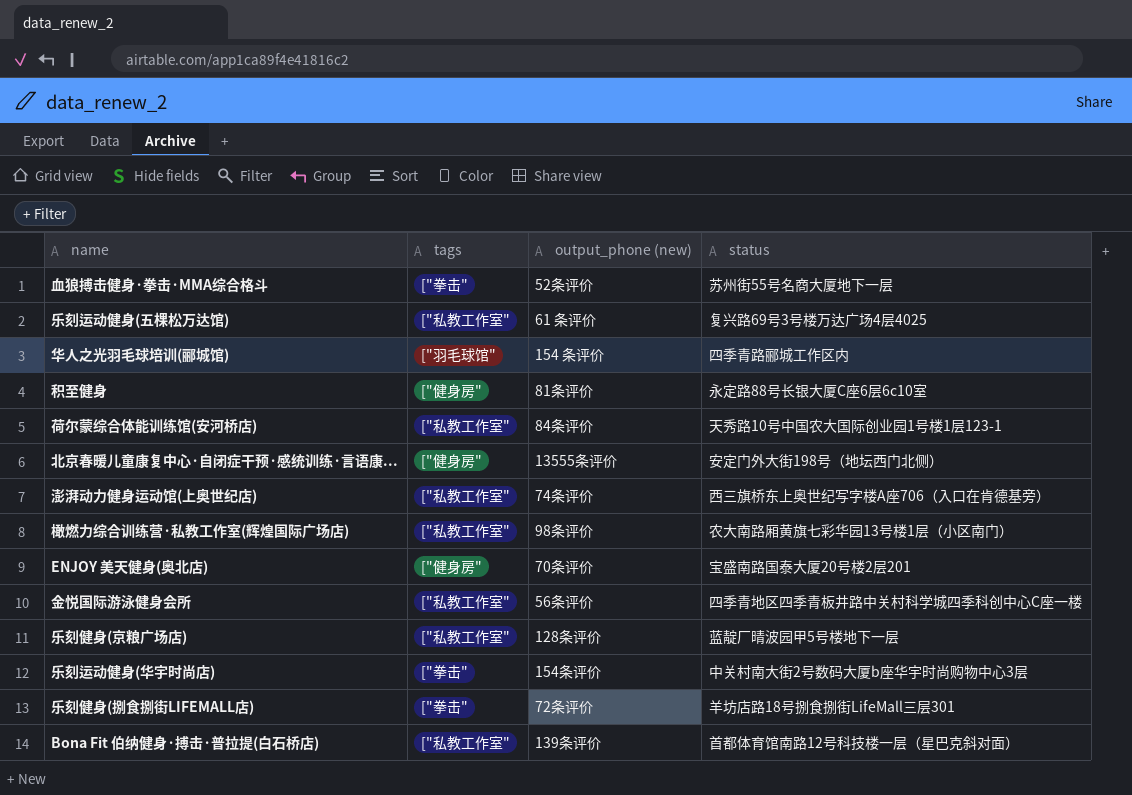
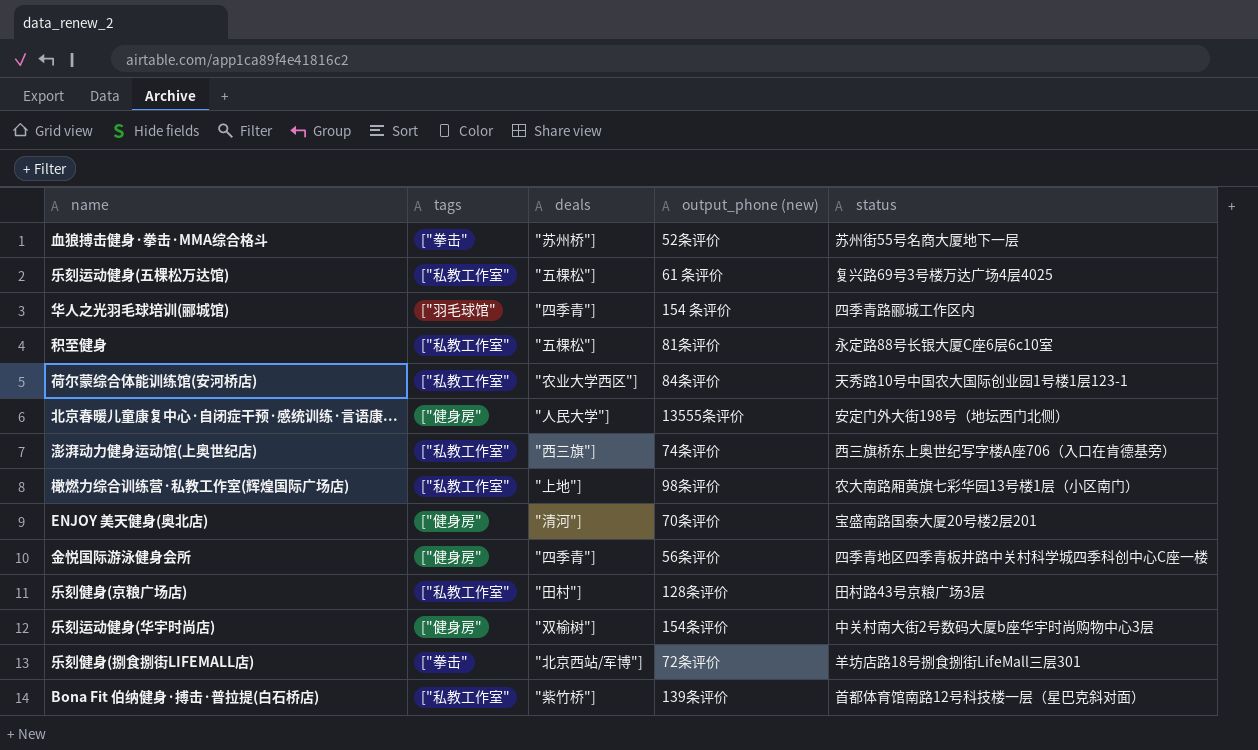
column deals | position: none -> 3
积至健身 | tags: ["健身房" -> ["私教工作室"
金悦国际游泳健身会所 | tags: ["私教工作室" -> ["健身房"
乐刻健身(京粮广场店) | status: 蓝靛厂晴波园甲5号楼地下一层 -> 田村路43号京粮广场3层
乐刻运动健身(华宇时尚店) | tags: ["拳击" -> ["健身房"

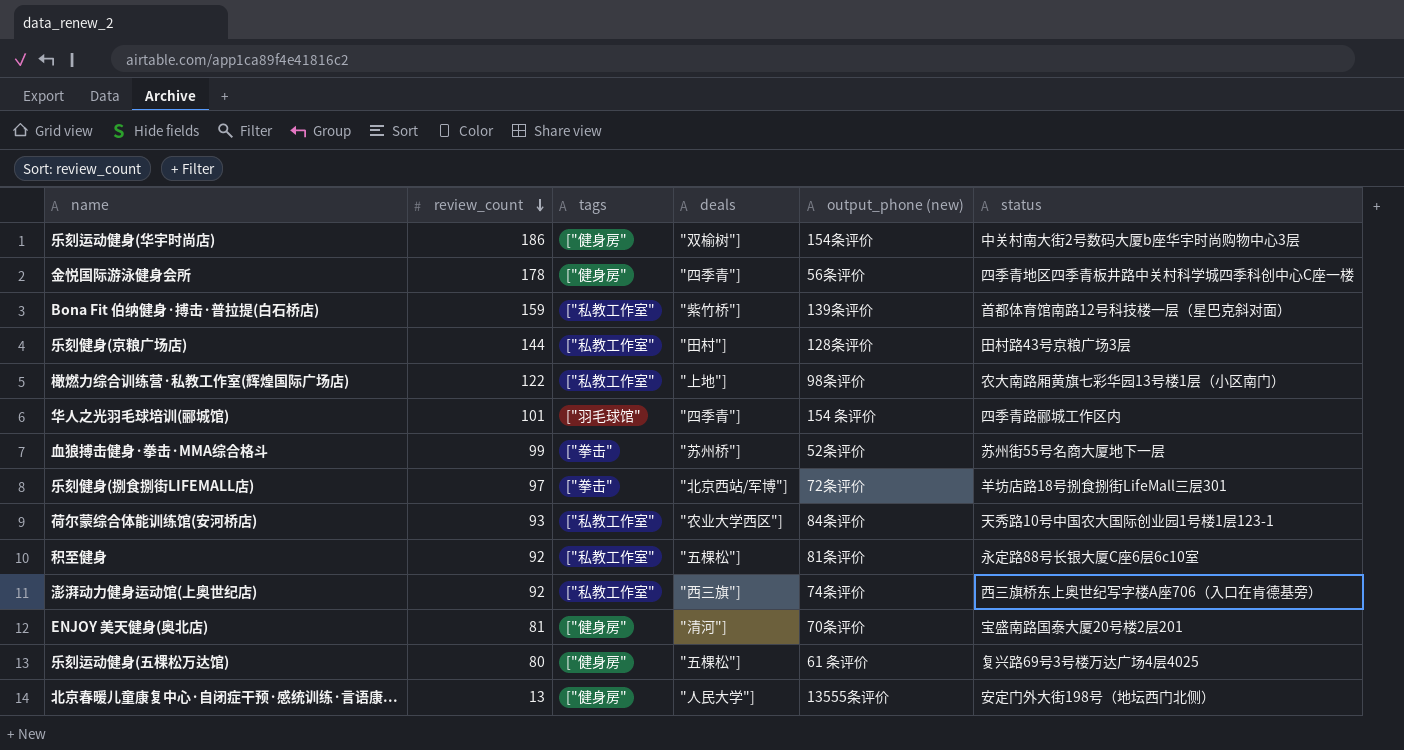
row order: none -> review_count descending
column review_count | position: none -> 2
乐刻运动健身(五棵松万达馆) | tags: ["私教工作室" -> ["健身房"

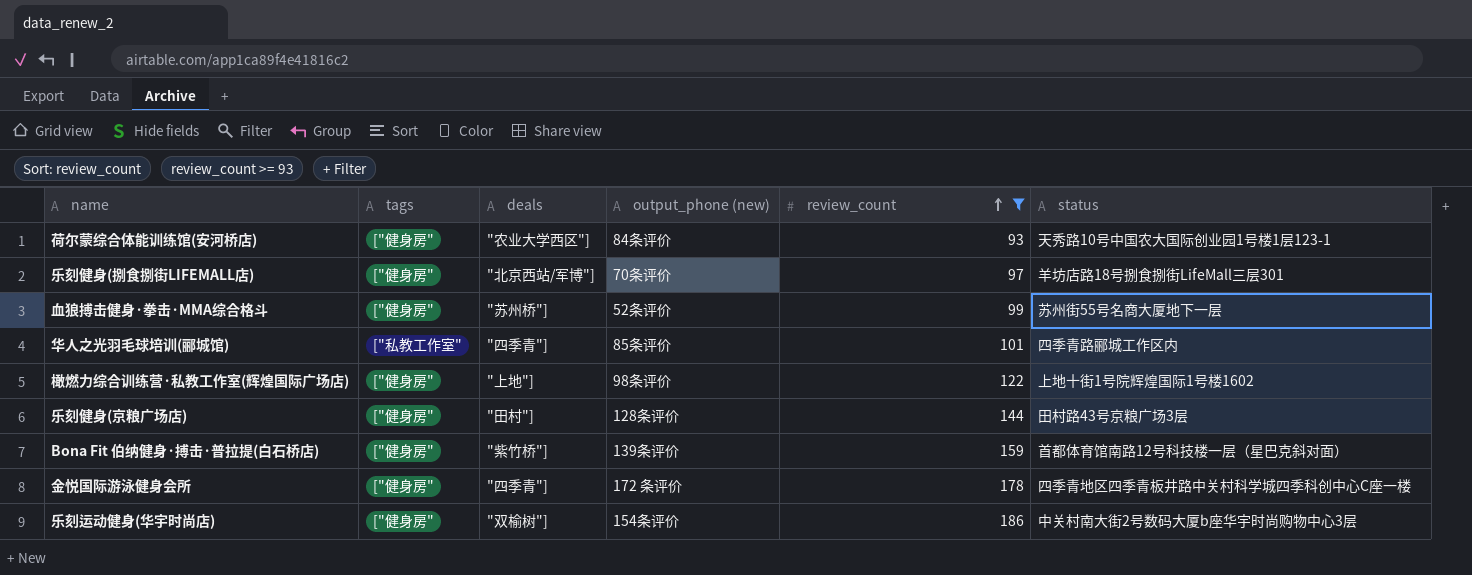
filter: none -> review_count >= 93
row order: review_count descending -> review_count ascending
column review_count | position: 2 -> 5
荷尔蒙综合体能训练馆(安河桥店) | tags: ["私教工作室" -> ["健身房"
乐刻健身(捌食捌街LIFEMALL店) | tags: ["拳击" -> ["健身房"
乐刻健身(捌食捌街LIFEMALL店) | output_phone (new): 72条评价 -> 70条评价
血狼搏击健身·拳击·MMA综合格斗 | tags: ["拳击" -> ["健身房"
华人之光羽毛球培训(郦城馆) | tags: ["羽毛球馆" -> ["私教工作室"
华人之光羽毛球培训(郦城馆) | output_phone (new): 154 条评价 -> 85条评价
橄燃力综合训练营·私教工作室(辉煌国际广场店) | tags: ["私教工作室" -> ["健身房"
橄燃力综合训练营·私教工作室(辉煌国际广场店) | status: 农大南路厢黄旗七彩华园13号楼1层（小区南门） -> 上地十街1号院辉煌国际1号楼1602
乐刻健身(京粮广场店) | tags: ["私教工作室" -> ["健身房"
Bona Fit 伯纳健身·搏击·普拉提(白石桥店) | tags: ["私教工作室" -> ["健身房"
金悦国际游泳健身会所 | output_phone (new): 56条评价 -> 172 条评价

